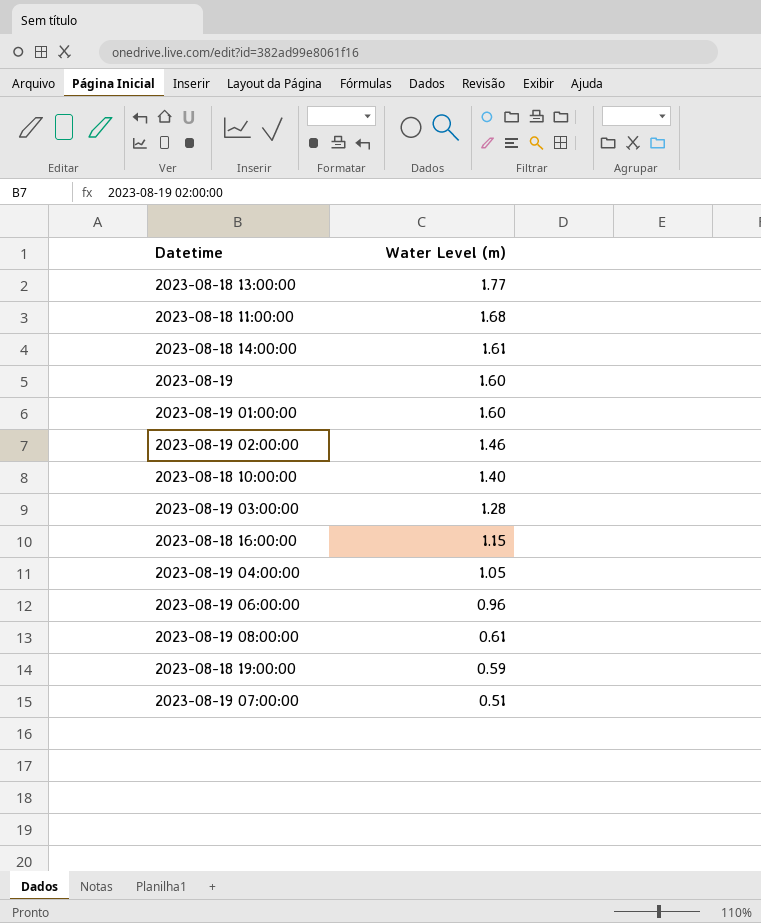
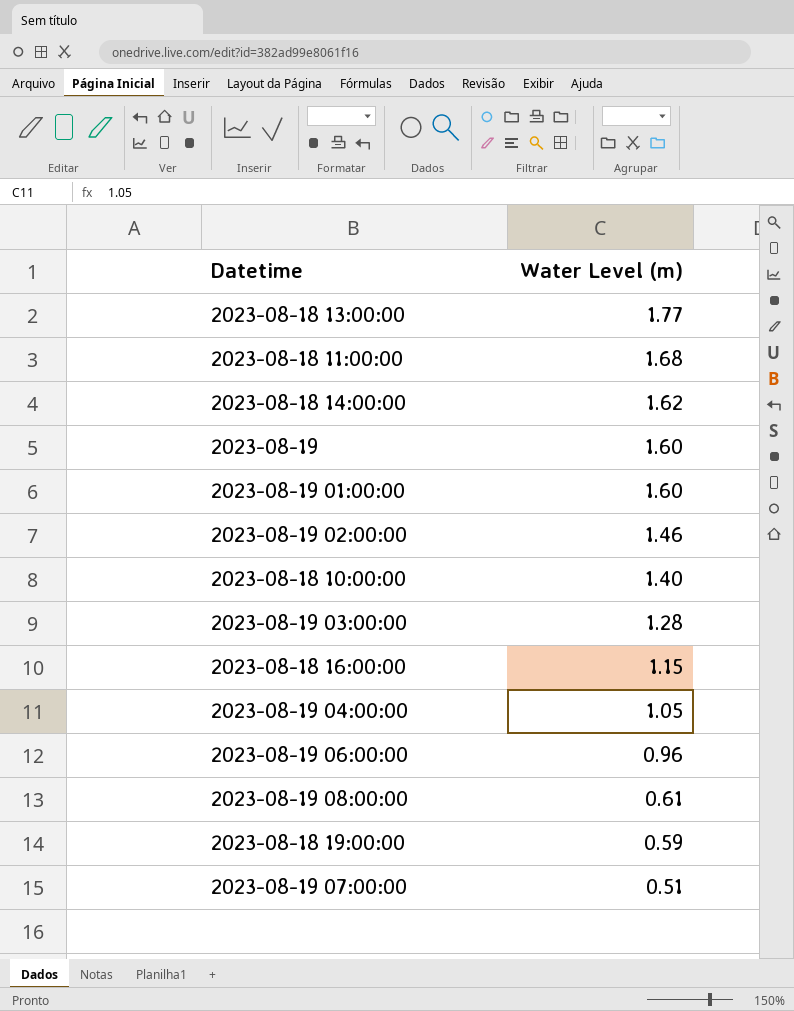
2023-08-18 14:00:00 | Water Level (m): 1.61 -> 1.62

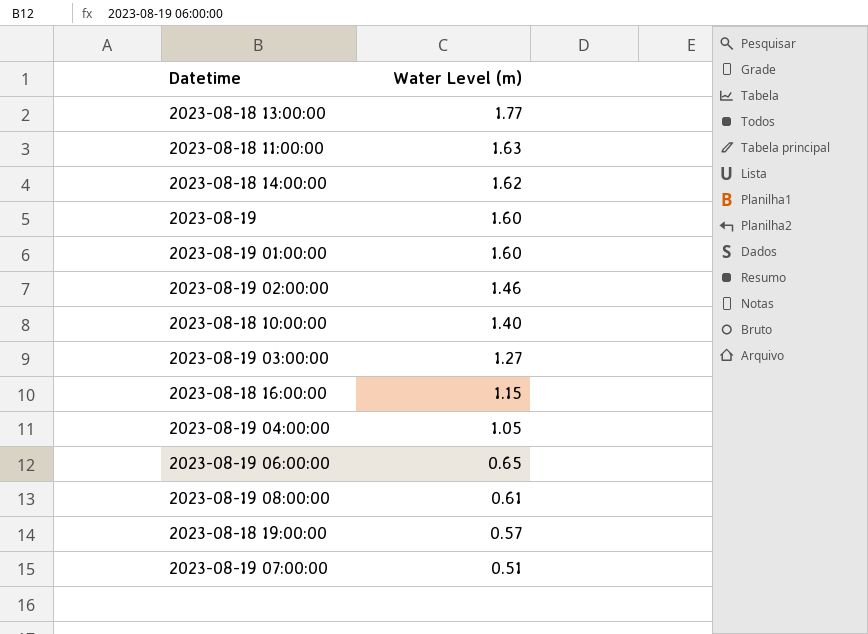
2023-08-18 11:00:00 | Water Level (m): 1.68 -> 1.63
2023-08-19 03:00:00 | Water Level (m): 1.28 -> 1.27
2023-08-19 06:00:00 | Water Level (m): 0.96 -> 0.65
2023-08-18 19:00:00 | Water Level (m): 0.59 -> 0.57

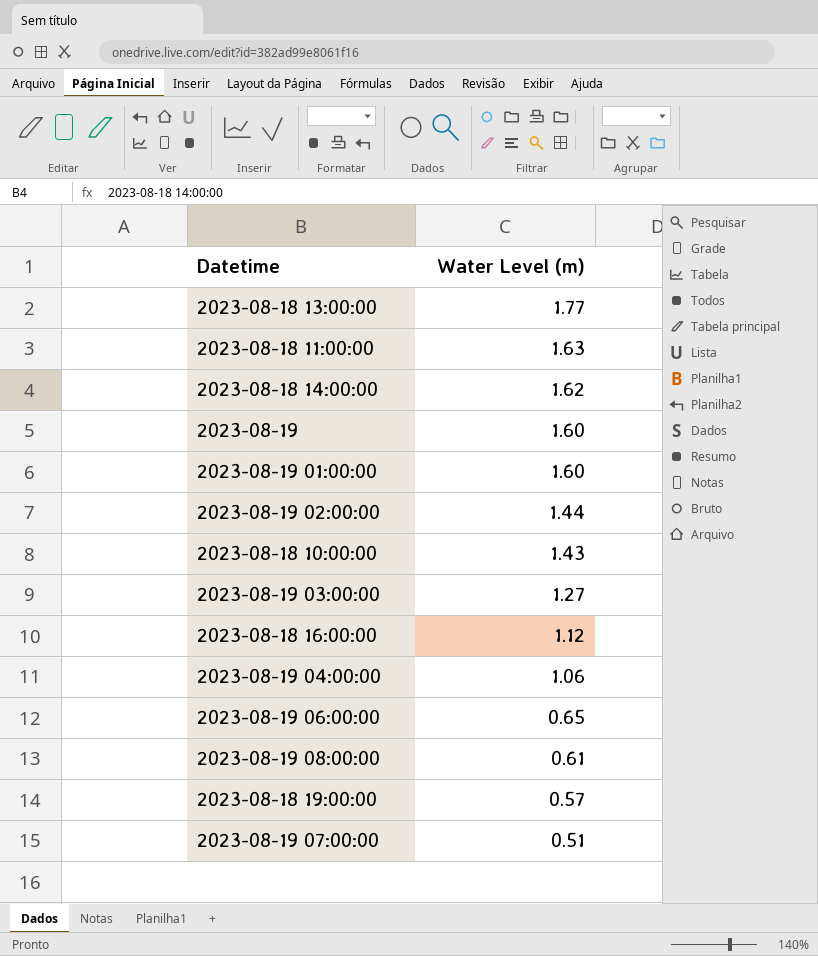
2023-08-19 02:00:00 | Water Level (m): 1.46 -> 1.44
2023-08-18 10:00:00 | Water Level (m): 1.40 -> 1.43
2023-08-18 16:00:00 | Water Level (m): 1.15 -> 1.12
2023-08-19 04:00:00 | Water Level (m): 1.05 -> 1.06

